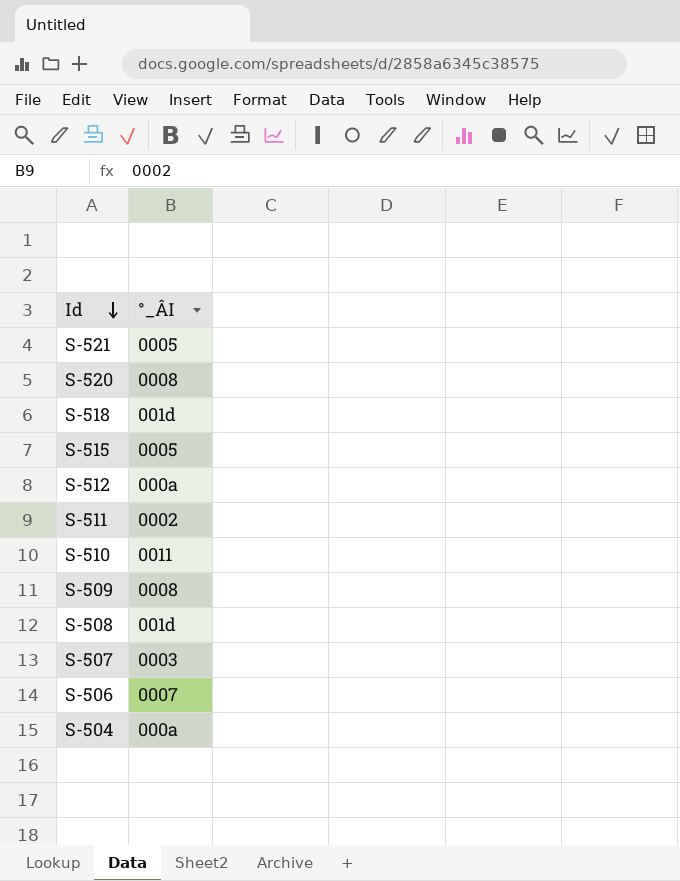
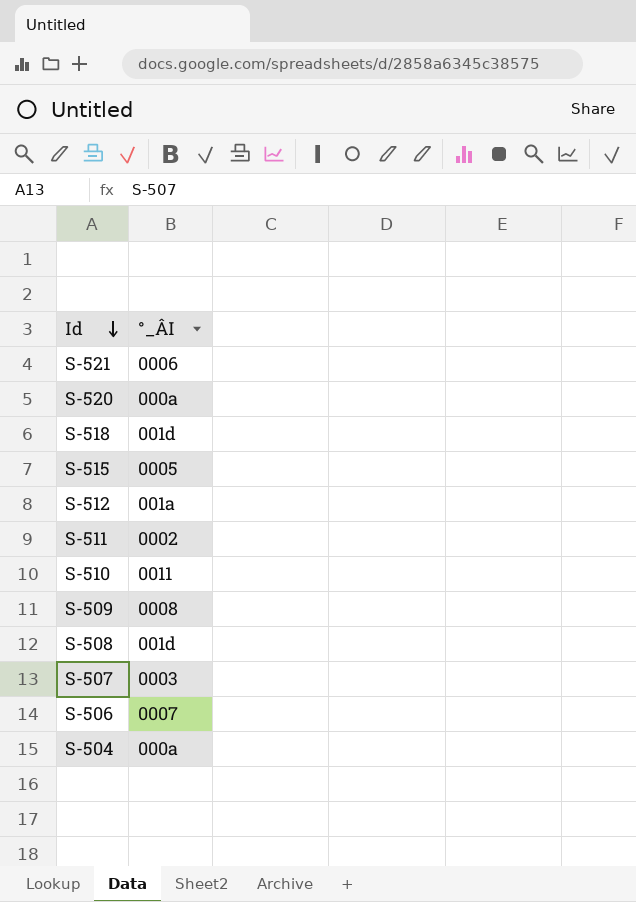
S-521 | °_ÂI: 0005 -> 0006
S-520 | °_ÂI: 0008 -> 000a
S-512 | °_ÂI: 000a -> 001a

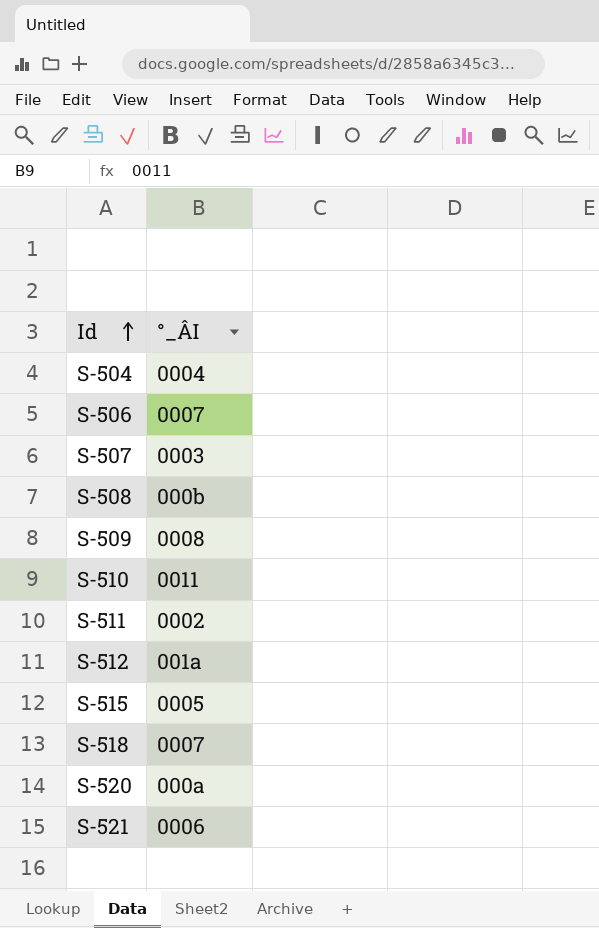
row order: Id descending -> Id ascending
S-504 | °_ÂI: 000a -> 0004
S-508 | °_ÂI: 001d -> 000b
S-518 | °_ÂI: 001d -> 0007

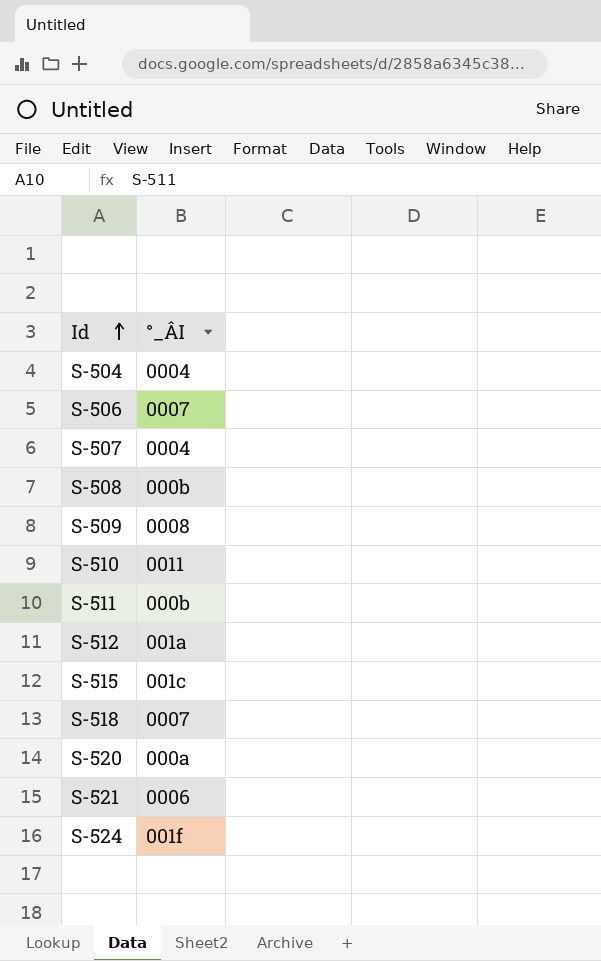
S-507 | °_ÂI: 0003 -> 0004
S-511 | °_ÂI: 0002 -> 000b
S-515 | °_ÂI: 0005 -> 001c
row S-524: none -> 001f

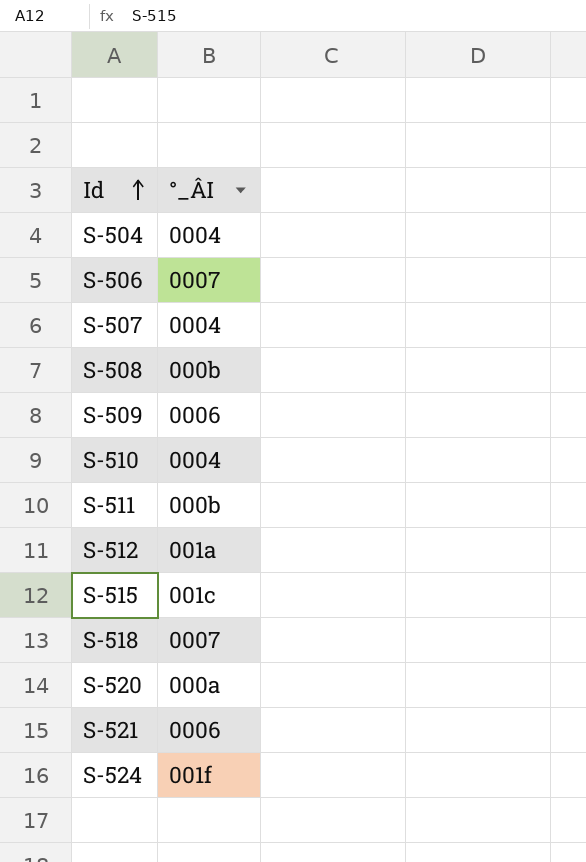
S-509 | °_ÂI: 0008 -> 0006
S-510 | °_ÂI: 0011 -> 0004

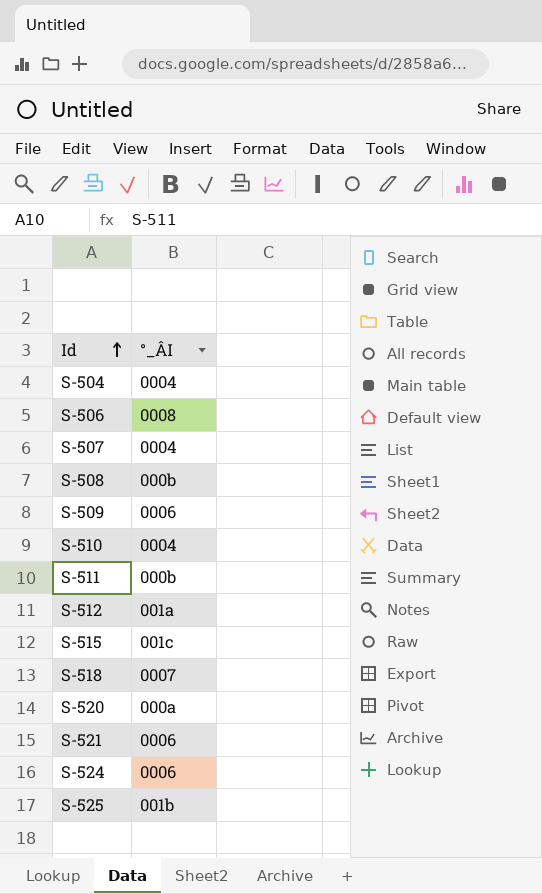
S-506 | °_ÂI: 0007 -> 0008
S-524 | °_ÂI: 001f -> 0006
row S-525: none -> 001b

